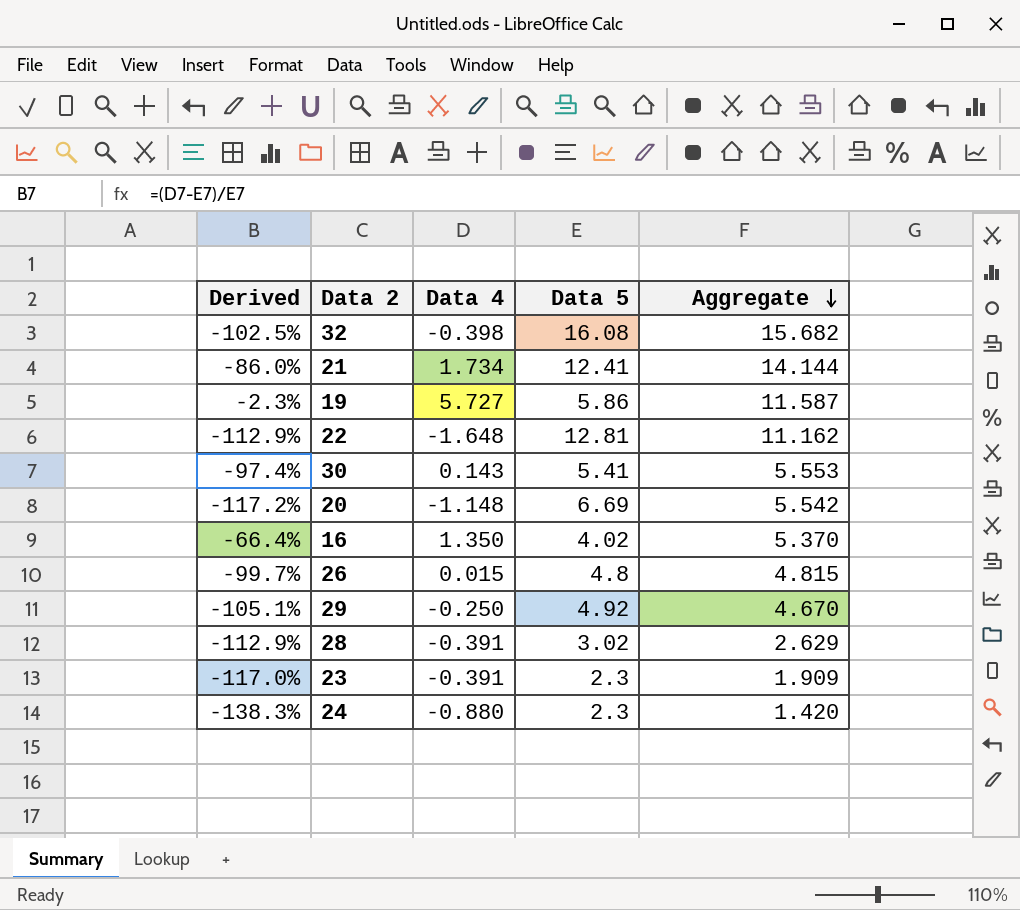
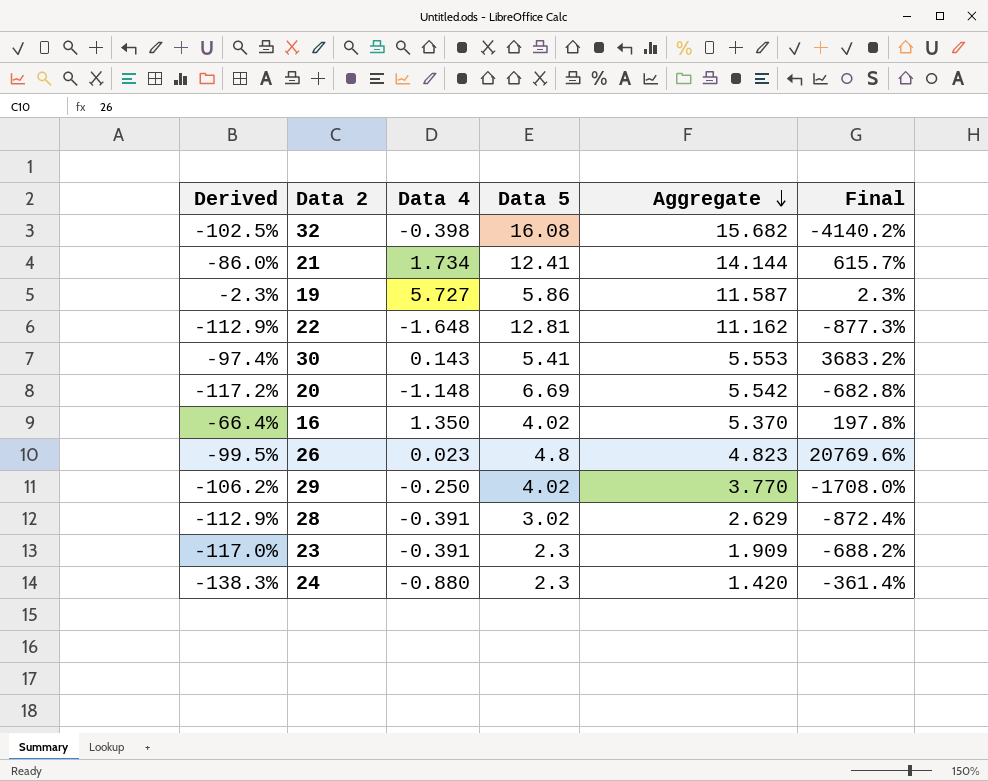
column Final | formula: none -> ([Data 5] - [Data 4]) / [Data 4]
26 | Derived: -99.7% -> -99.5%
26 | Data 4: 0.015 -> 0.023
26 | Aggregate: 4.815 -> 4.823
29 | Derived: -105.1% -> -106.2%
29 | Data 5: 4.92 -> 4.02
29 | Aggregate: 4.670 -> 3.770

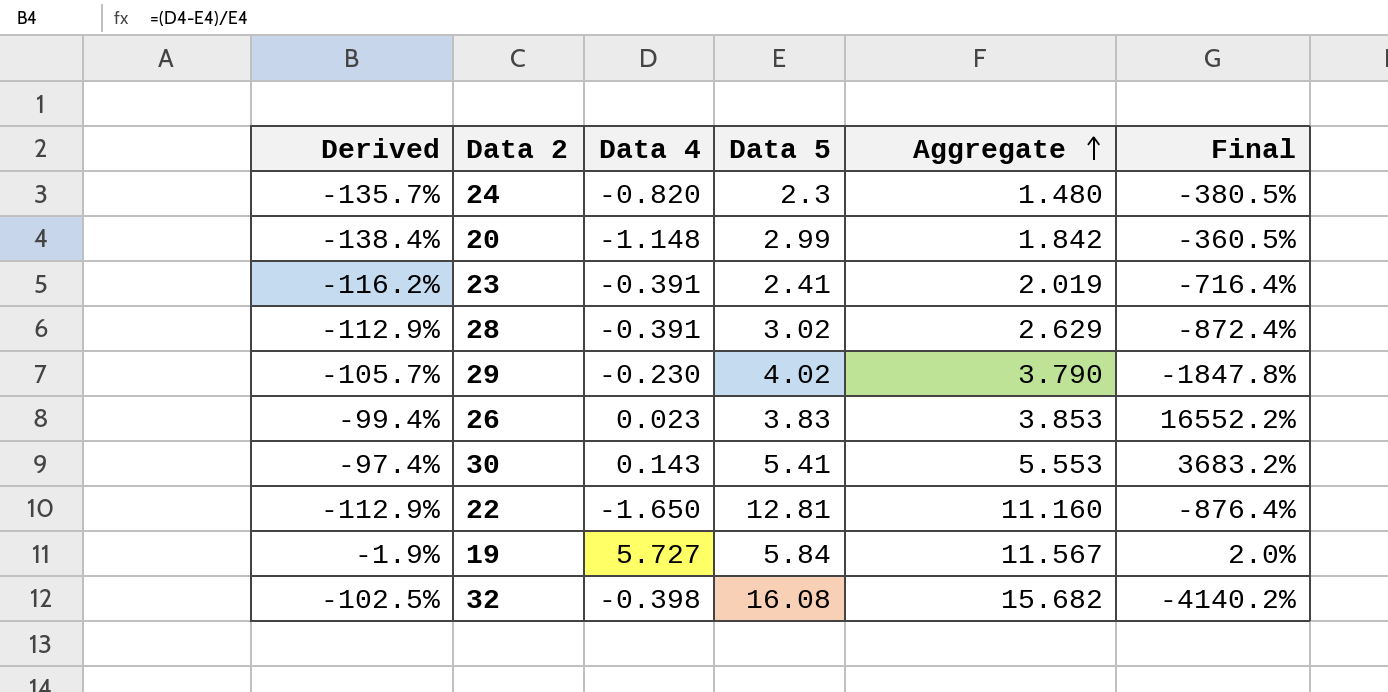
row order: Aggregate descending -> Aggregate ascending
row 21: -86.0% | 1.734 | 12.41 | 14.144 | 615.7% -> none
row 16: -66.4% | 1.350 | 4.02 | 5.370 | 197.8% -> none
24 | Derived: -138.3% -> -135.7%
24 | Data 4: -0.880 -> -0.820
24 | Aggregate: 1.420 -> 1.480
24 | Final: -361.4% -> -380.5%
20 | Derived: -117.2% -> -138.4%
20 | Data 5: 6.69 -> 2.99
20 | Aggregate: 5.542 -> 1.842
20 | Final: -682.8% -> -360.5%
23 | Derived: -117.0% -> -116.2%
23 | Data 5: 2.3 -> 2.41
23 | Aggregate: 1.909 -> 2.019
23 | Final: -688.2% -> -716.4%
29 | Derived: -106.2% -> -105.7%
29 | Data 4: -0.250 -> -0.230
29 | Aggregate: 3.770 -> 3.790
29 | Final: -1708.0% -> -1847.8%
26 | Derived: -99.5% -> -99.4%
26 | Data 5: 4.8 -> 3.83
26 | Aggregate: 4.823 -> 3.853
26 | Final: 20769.6% -> 16552.2%
22 | Data 4: -1.648 -> -1.650
22 | Aggregate: 11.162 -> 11.160
22 | Final: -877.3% -> -876.4%
19 | Derived: -2.3% -> -1.9%
19 | Data 5: 5.86 -> 5.84
19 | Aggregate: 11.587 -> 11.567
19 | Final: 2.3% -> 2.0%

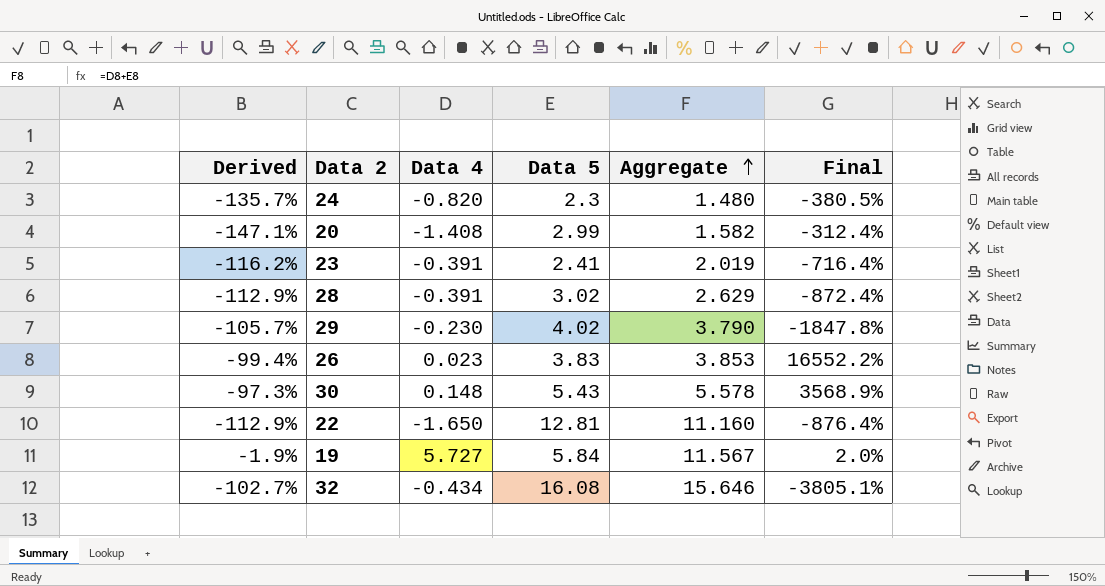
20 | Derived: -138.4% -> -147.1%
20 | Data 4: -1.148 -> -1.408
20 | Aggregate: 1.842 -> 1.582
20 | Final: -360.5% -> -312.4%
30 | Derived: -97.4% -> -97.3%
30 | Data 4: 0.143 -> 0.148
30 | Data 5: 5.41 -> 5.43
30 | Aggregate: 5.553 -> 5.578
30 | Final: 3683.2% -> 3568.9%
32 | Derived: -102.5% -> -102.7%
32 | Data 4: -0.398 -> -0.434
32 | Aggregate: 15.682 -> 15.646
32 | Final: -4140.2% -> -3805.1%

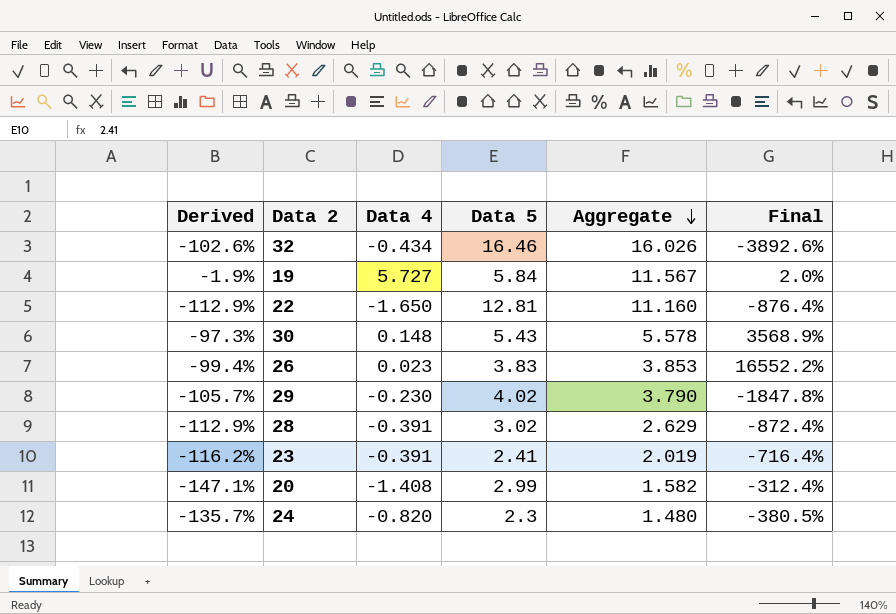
row order: Aggregate ascending -> Aggregate descending
32 | Derived: -102.7% -> -102.6%
32 | Data 5: 16.08 -> 16.46
32 | Aggregate: 15.646 -> 16.026
32 | Final: -3805.1% -> -3892.6%

